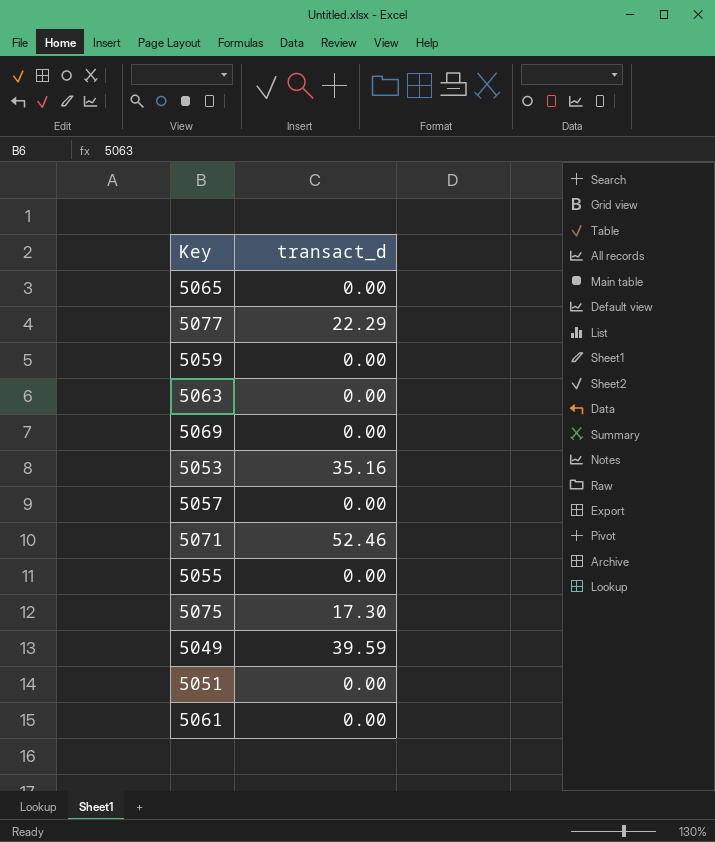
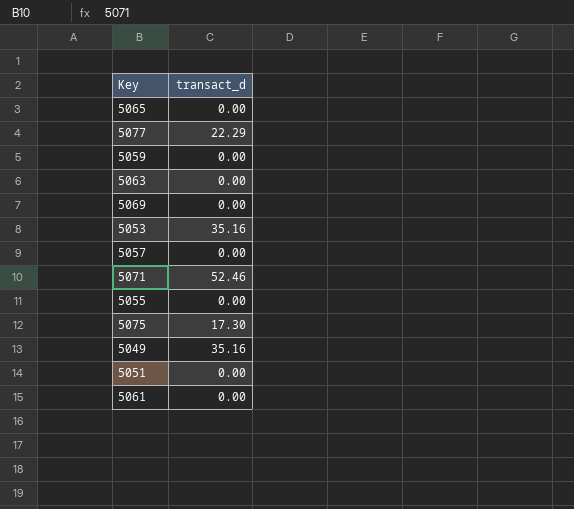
5049 | transact_d: 39.59 -> 35.16

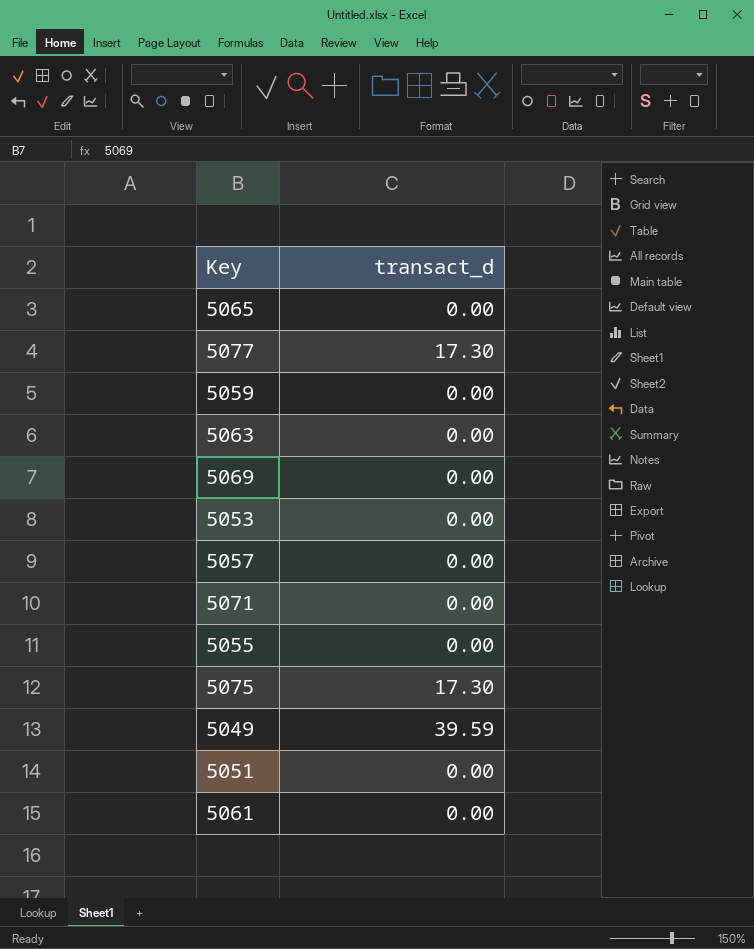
5077 | transact_d: 22.29 -> 17.30
5053 | transact_d: 35.16 -> 0.00
5071 | transact_d: 52.46 -> 0.00
5049 | transact_d: 35.16 -> 39.59

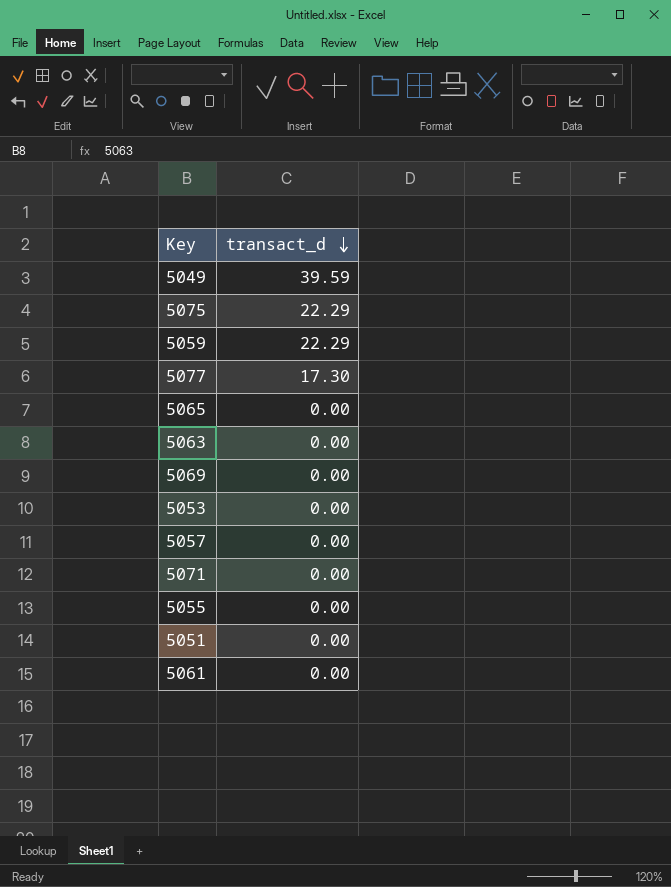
row order: none -> transact_d descending
5075 | transact_d: 17.30 -> 22.29
5059 | transact_d: 0.00 -> 22.29

